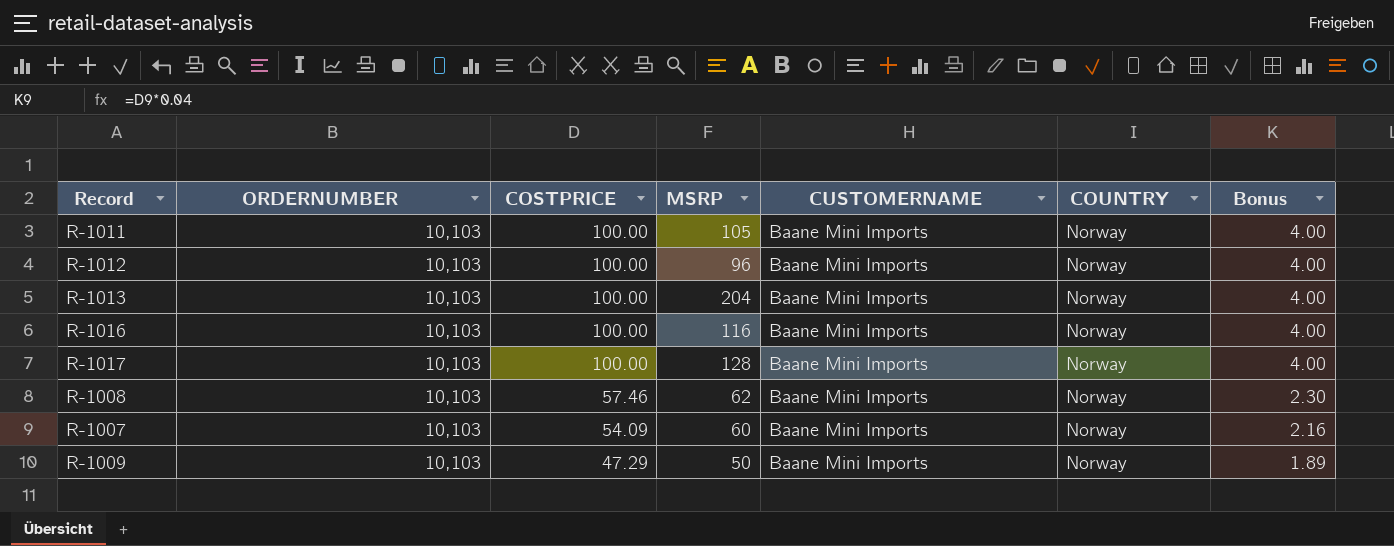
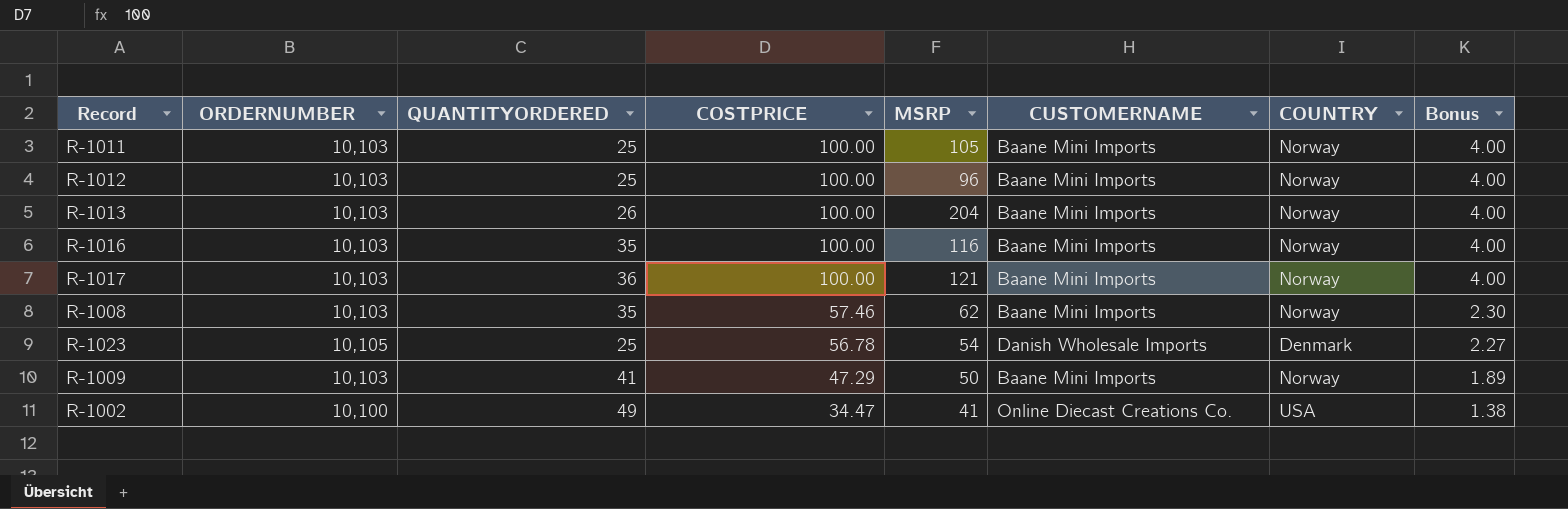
column QUANTITYORDERED | position: none -> 3
row R-1007: 10,103 | 54.09 | 60 | Baane Mini Imports | Norway | 2.16 -> none
R-1017 | MSRP: 128 -> 121
row R-1023: none -> 10,105 | 25 | 56.78 | 54 | Danish Wholesale Imports | Denmark | 2.27
row R-1002: none -> 10,100 | 49 | 34.47 | 41 | Online Diecast Creations Co. | USA | 1.38

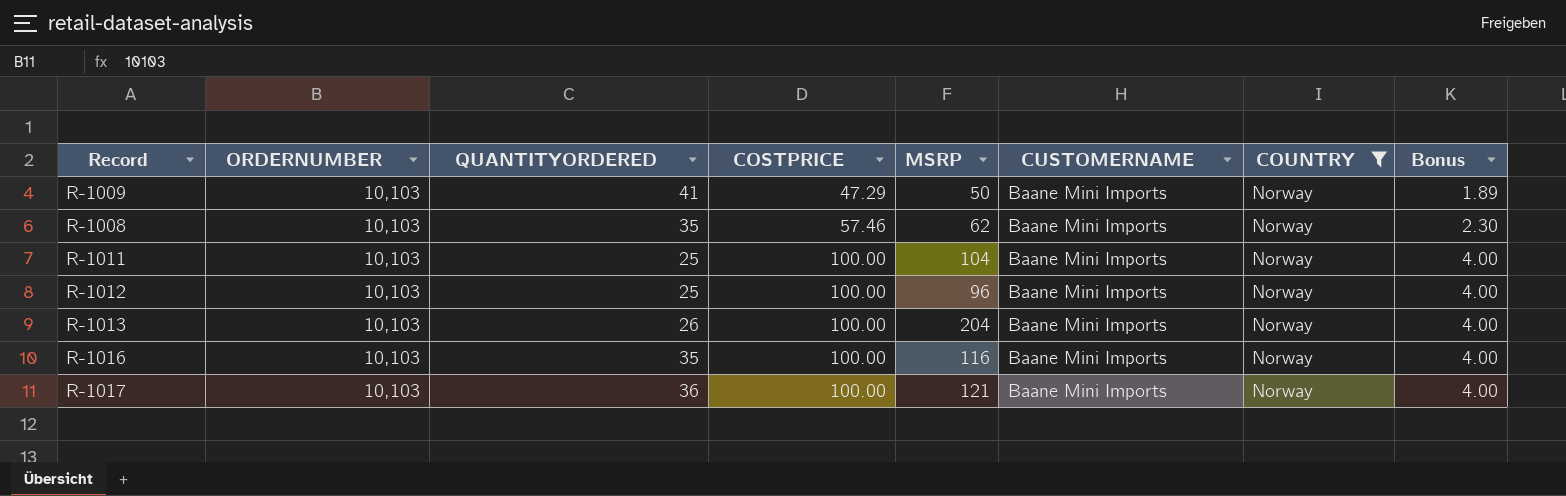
filter: none -> COUNTRY = Norway
row order: COSTPRICE descending -> COSTPRICE ascending
R-1011 | MSRP: 105 -> 104

